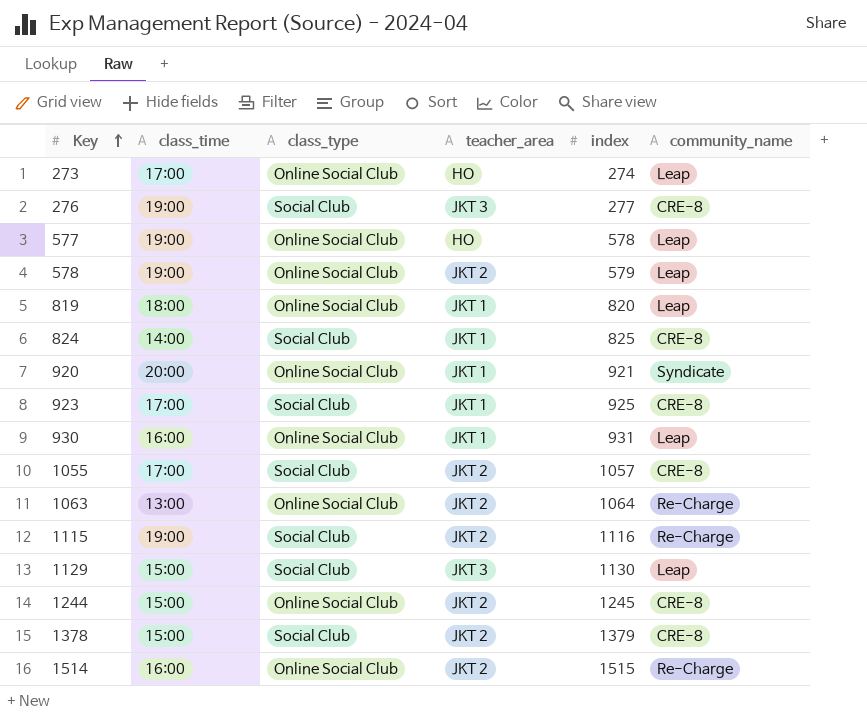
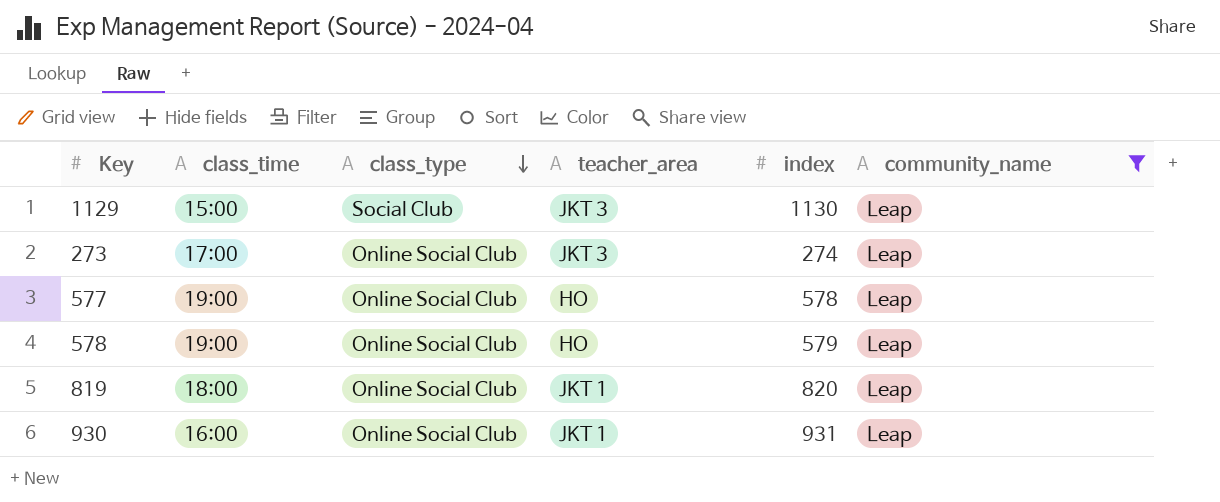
filter: none -> community_name = Leap
row order: Key ascending -> class_type descending
273 | teacher_area: HO -> JKT 3
578 | teacher_area: JKT 2 -> HO

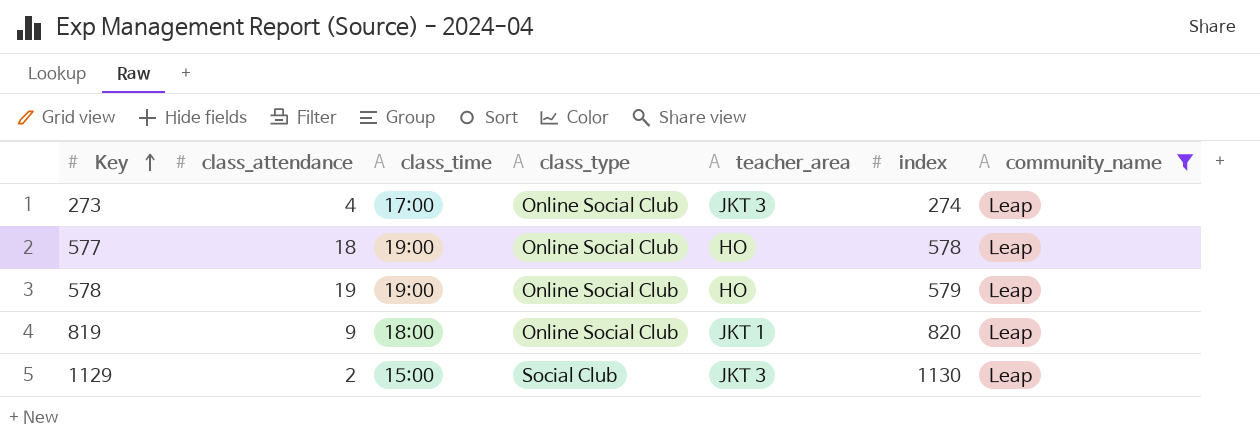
row order: class_type descending -> Key ascending
column class_attendance | position: none -> 2
row 930: 16:00 | Online Social Club | JKT 1 | 931 | Leap -> none

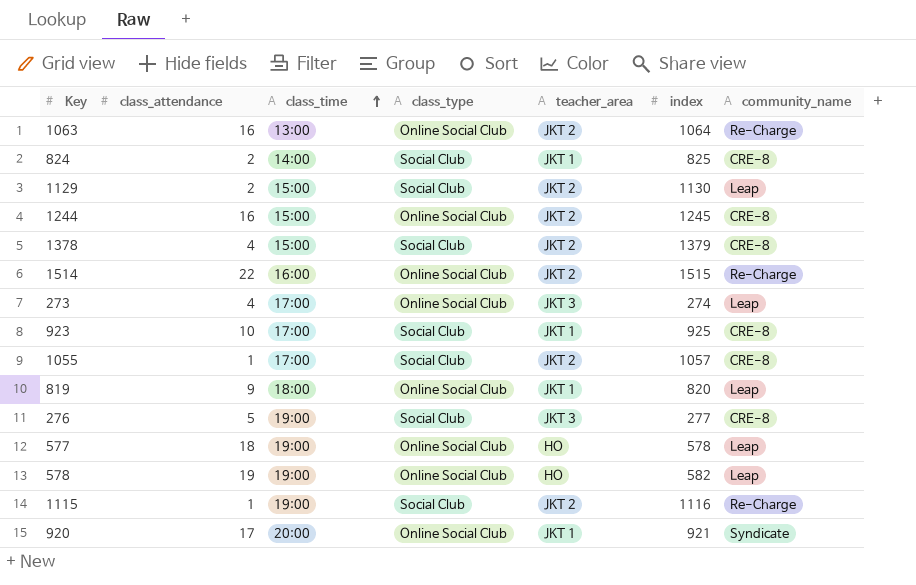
filter: community_name = Leap -> none
row order: Key ascending -> class_time ascending
1129 | teacher_area: JKT 3 -> JKT 2
578 | index: 579 -> 582

